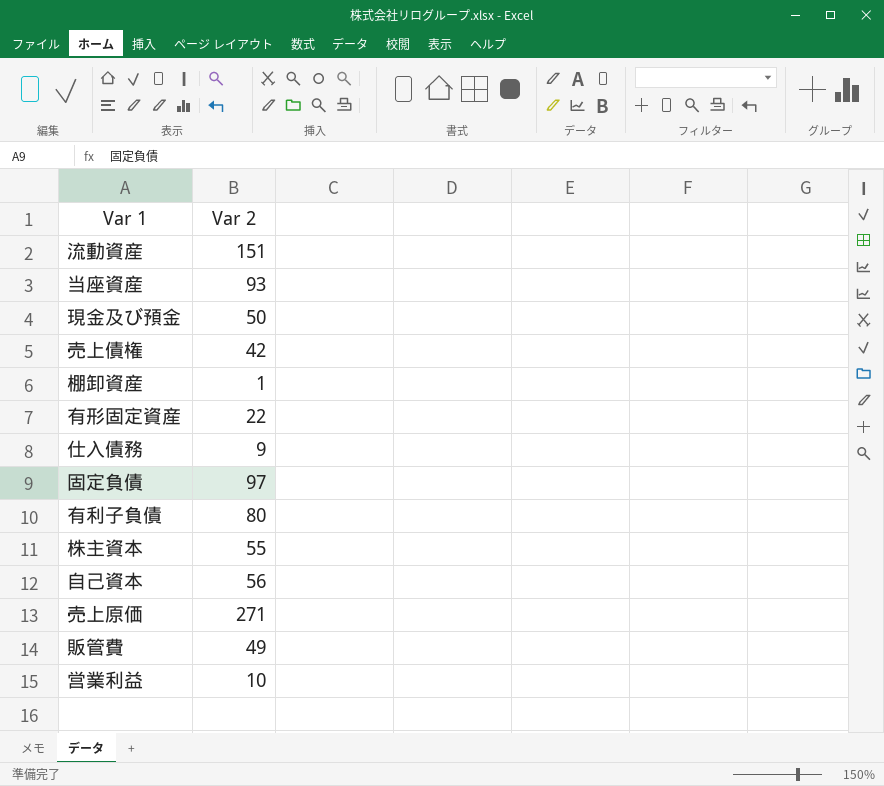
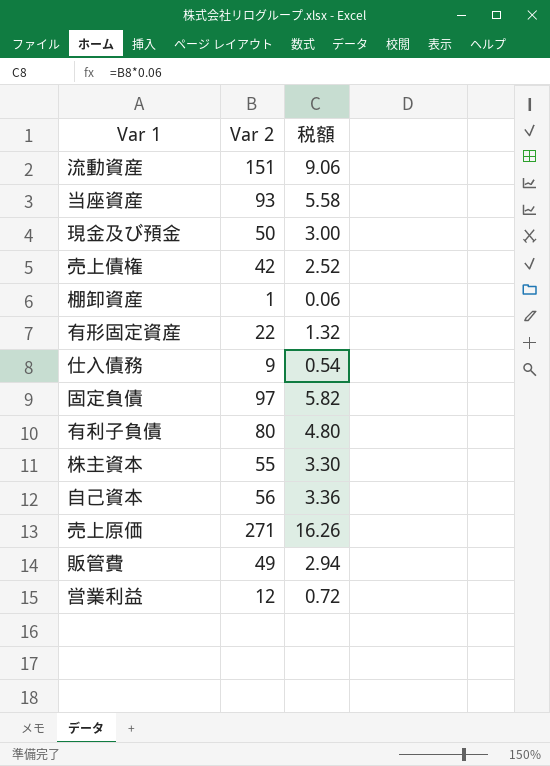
column 税額 | formula: none -> [Var 2] * 0.06
営業利益 | Var 2: 10 -> 12

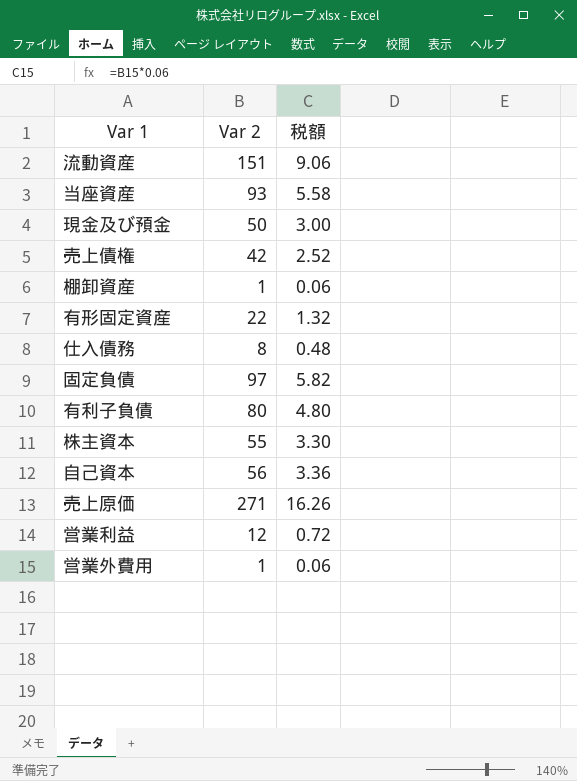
row 販管費: 49 | 2.94 -> none
仕入債務 | Var 2: 9 -> 8
仕入債務 | 税額: 0.54 -> 0.48
row 営業外費用: none -> 1 | 0.06

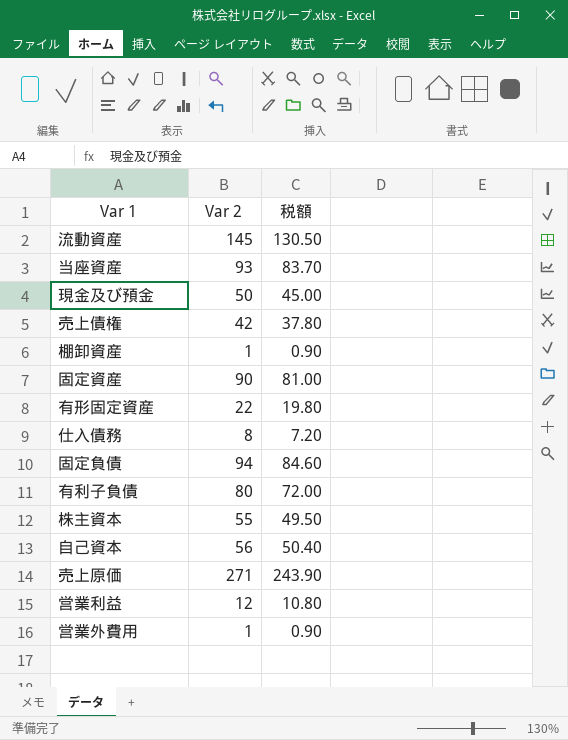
column 税額 | formula: [Var 2] * 0.06 -> [Var 2] * 0.9
流動資産 | Var 2: 151 -> 145
row 固定資産: none -> 90 | 81.00
固定負債 | Var 2: 97 -> 94

